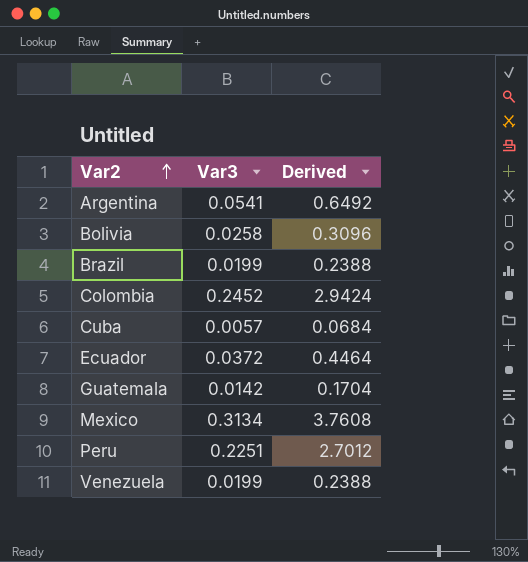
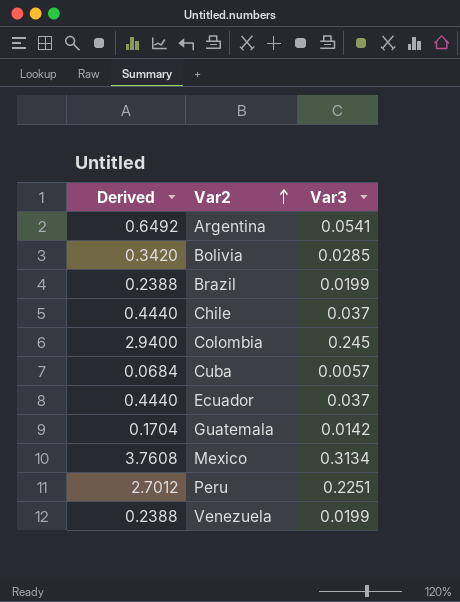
column Derived | position: 3 -> 1
Bolivia | Derived: 0.3096 -> 0.3420
Bolivia | Var3: 0.0258 -> 0.0285
row Chile: none -> 0.4440 | 0.037
Colombia | Derived: 2.9424 -> 2.9400
Colombia | Var3: 0.2452 -> 0.245
Ecuador | Derived: 0.4464 -> 0.4440
Ecuador | Var3: 0.0372 -> 0.037

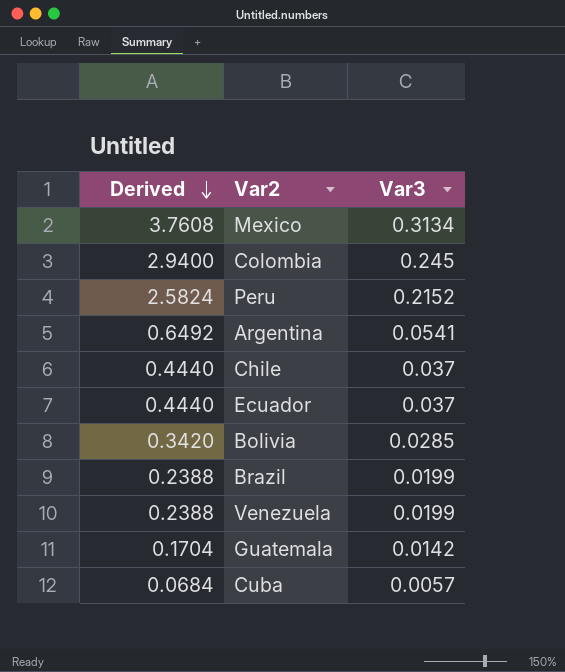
row order: Var2 ascending -> Derived descending
Peru | Derived: 2.7012 -> 2.5824
Peru | Var3: 0.2251 -> 0.2152

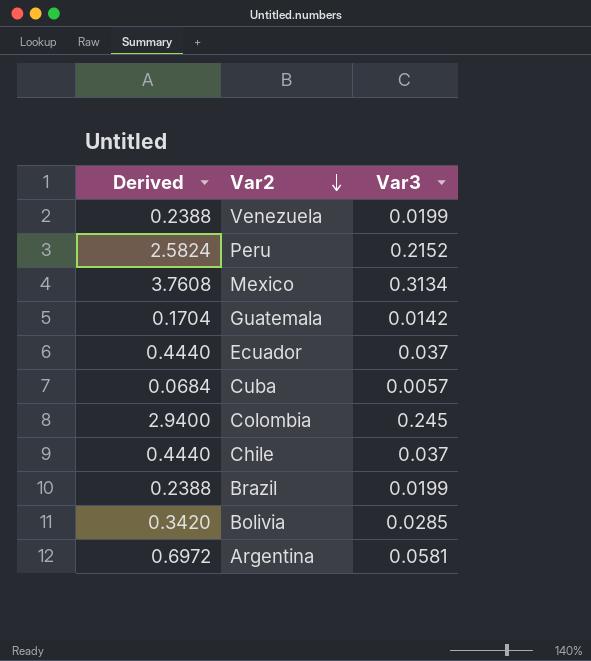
row order: Derived descending -> Var2 descending
Argentina | Derived: 0.6492 -> 0.6972
Argentina | Var3: 0.0541 -> 0.0581

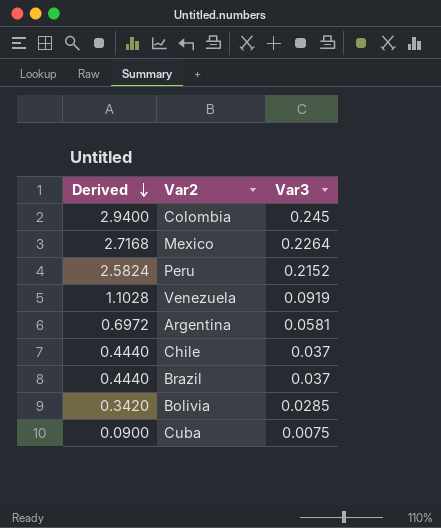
row order: Var2 descending -> Derived descending
row Guatemala: 0.1704 | 0.0142 -> none
row Ecuador: 0.4440 | 0.037 -> none
Mexico | Derived: 3.7608 -> 2.7168
Mexico | Var3: 0.3134 -> 0.2264
Venezuela | Derived: 0.2388 -> 1.1028
Venezuela | Var3: 0.0199 -> 0.0919
Brazil | Derived: 0.2388 -> 0.4440
Brazil | Var3: 0.0199 -> 0.037
Cuba | Derived: 0.0684 -> 0.0900
Cuba | Var3: 0.0057 -> 0.0075

